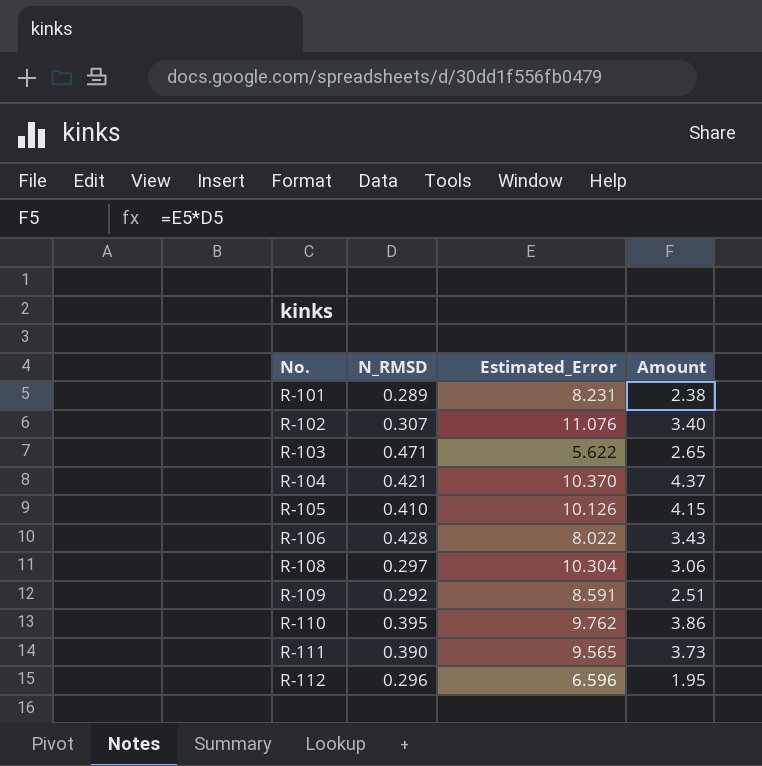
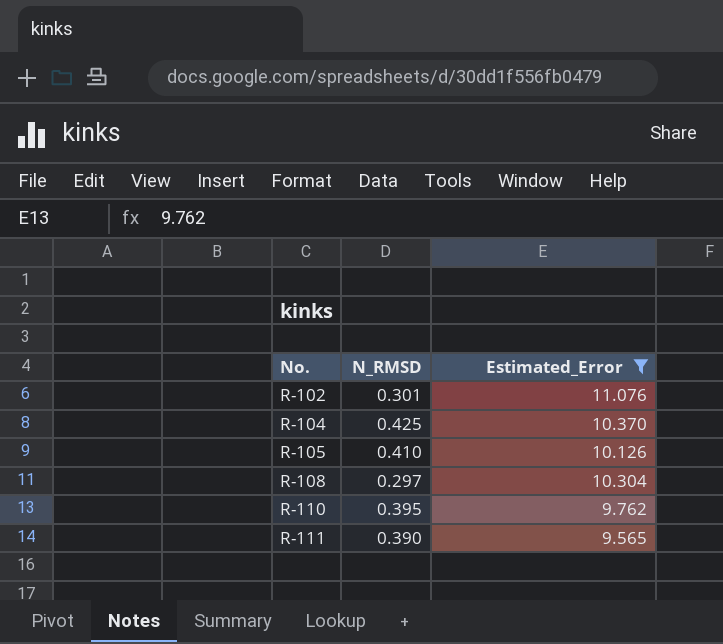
filter: none -> Estimated_Error >= 9.565
column Amount | formula: [N_RMSD] * [Estimated_Error] -> none
R-102 | N_RMSD: 0.307 -> 0.301
R-104 | N_RMSD: 0.421 -> 0.425

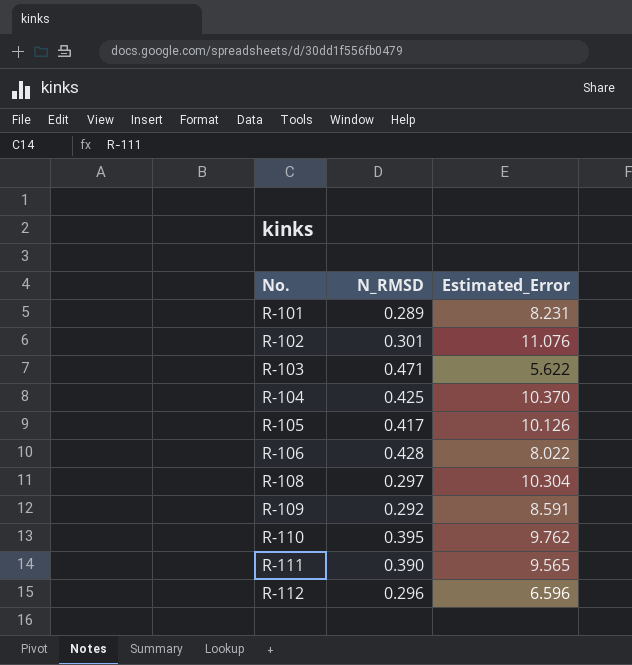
filter: Estimated_Error >= 9.565 -> none
R-105 | N_RMSD: 0.410 -> 0.417

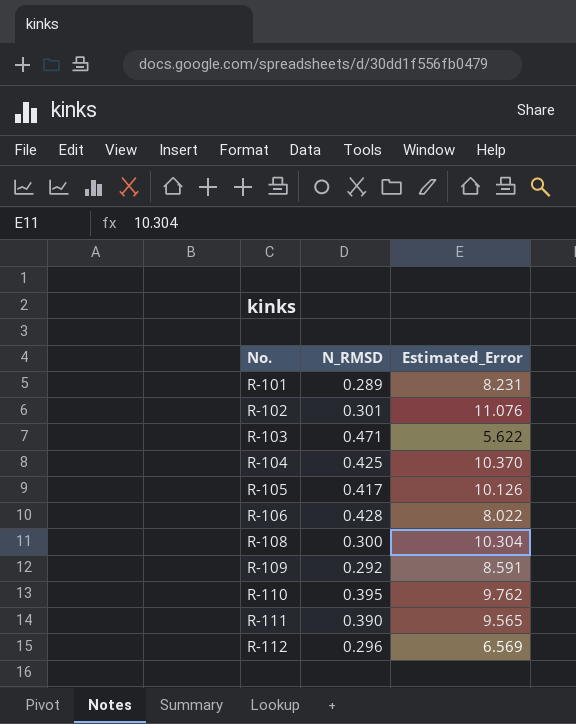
R-108 | N_RMSD: 0.297 -> 0.300
R-112 | Estimated_Error: 6.596 -> 6.569

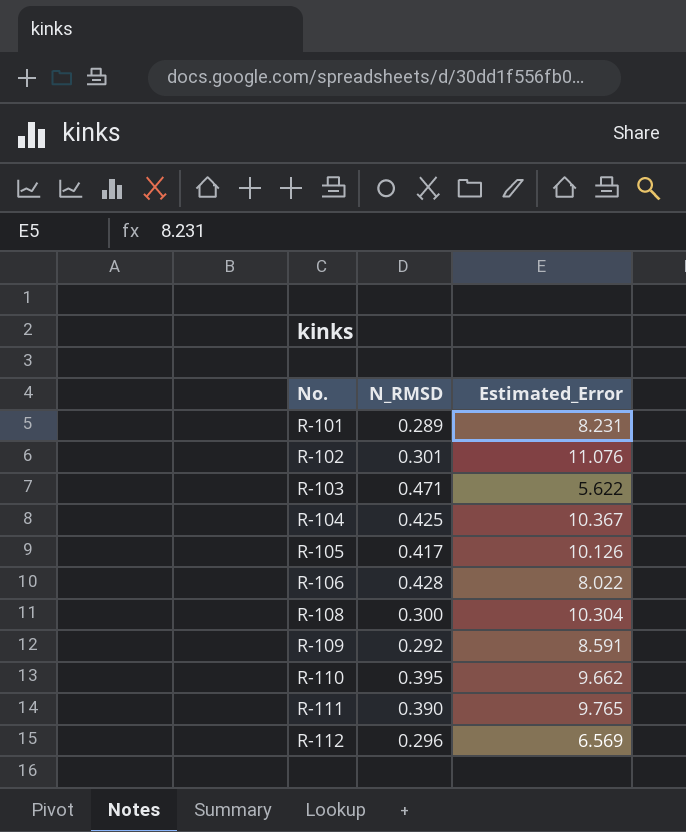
R-104 | Estimated_Error: 10.370 -> 10.367
R-110 | Estimated_Error: 9.762 -> 9.662
R-111 | Estimated_Error: 9.565 -> 9.765

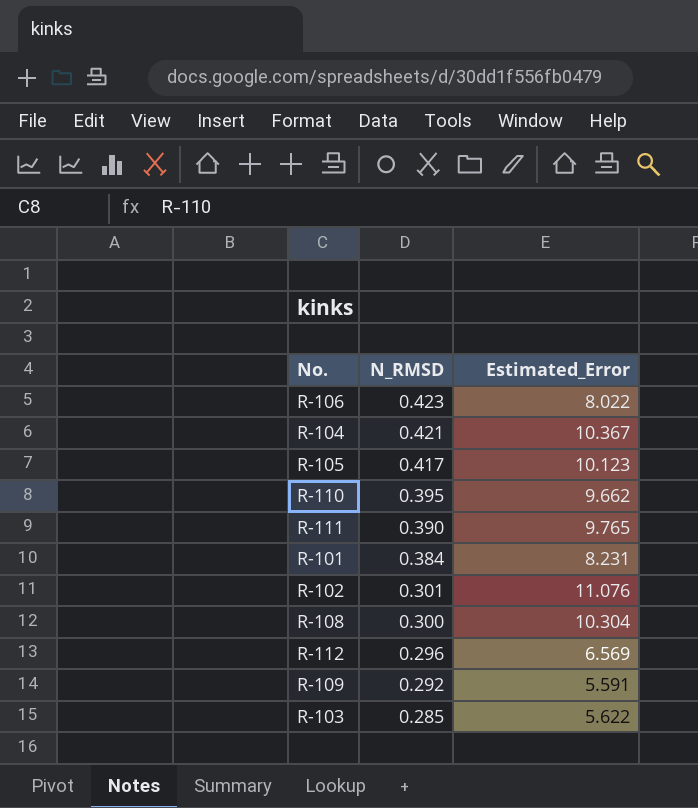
row order: No. ascending -> N_RMSD descending
R-106 | N_RMSD: 0.428 -> 0.423
R-104 | N_RMSD: 0.425 -> 0.421
R-105 | Estimated_Error: 10.126 -> 10.123
R-101 | N_RMSD: 0.289 -> 0.384
R-109 | Estimated_Error: 8.591 -> 5.591
R-103 | N_RMSD: 0.471 -> 0.285

